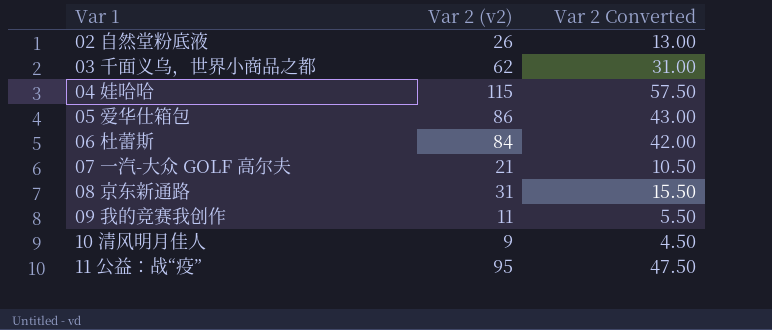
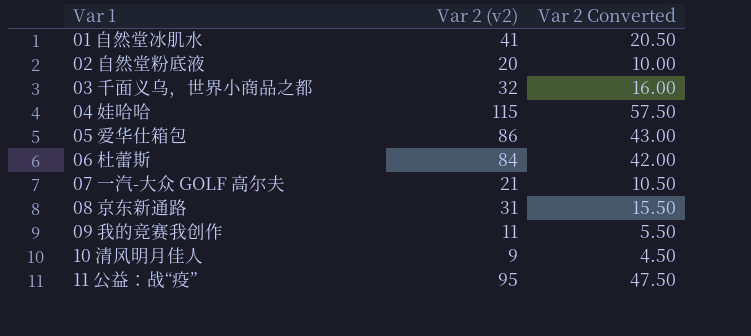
row 01 自然堂冰肌水: none -> 41 | 20.50
02 自然堂粉底液 | Var 2 (v2): 26 -> 20
02 自然堂粉底液 | Var 2 Converted: 13.00 -> 10.00
03 千面义乌，世界小商品之都 | Var 2 (v2): 62 -> 32
03 千面义乌，世界小商品之都 | Var 2 Converted: 31.00 -> 16.00

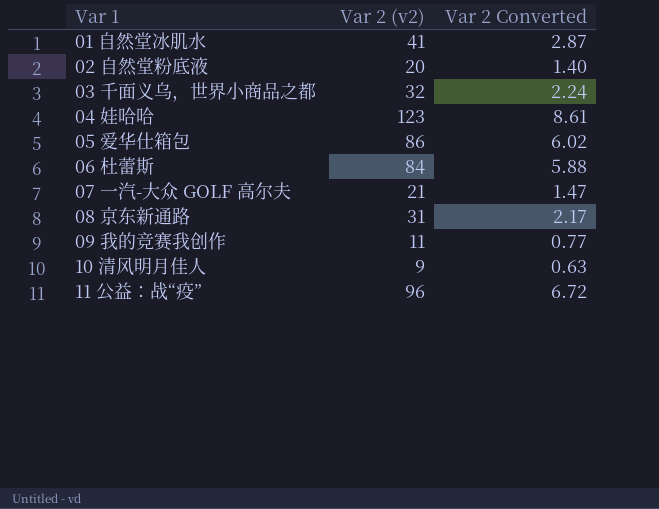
column Var 2 Converted | formula: [Var 2 (v2)] * 0.5 -> [Var 2 (v2)] * 0.07
04 娃哈哈 | Var 2 (v2): 115 -> 123
11 公益：战“疫” | Var 2 (v2): 95 -> 96

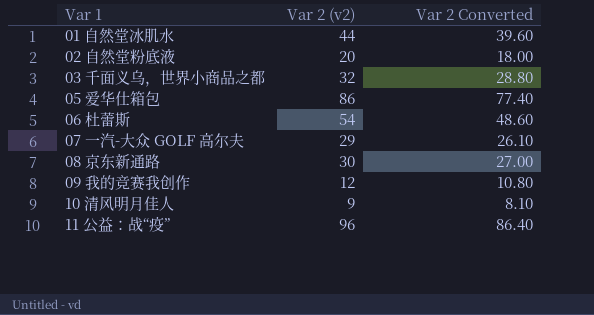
column Var 2 Converted | formula: [Var 2 (v2)] * 0.07 -> [Var 2 (v2)] * 0.9
row 04 娃哈哈: 123 | 8.61 -> none
01 自然堂冰肌水 | Var 2 (v2): 41 -> 44
06 杜蕾斯 | Var 2 (v2): 84 -> 54
07 一汽-大众 GOLF 高尔夫 | Var 2 (v2): 21 -> 29
08 京东新通路 | Var 2 (v2): 31 -> 30
09 我的竞赛我创作 | Var 2 (v2): 11 -> 12

